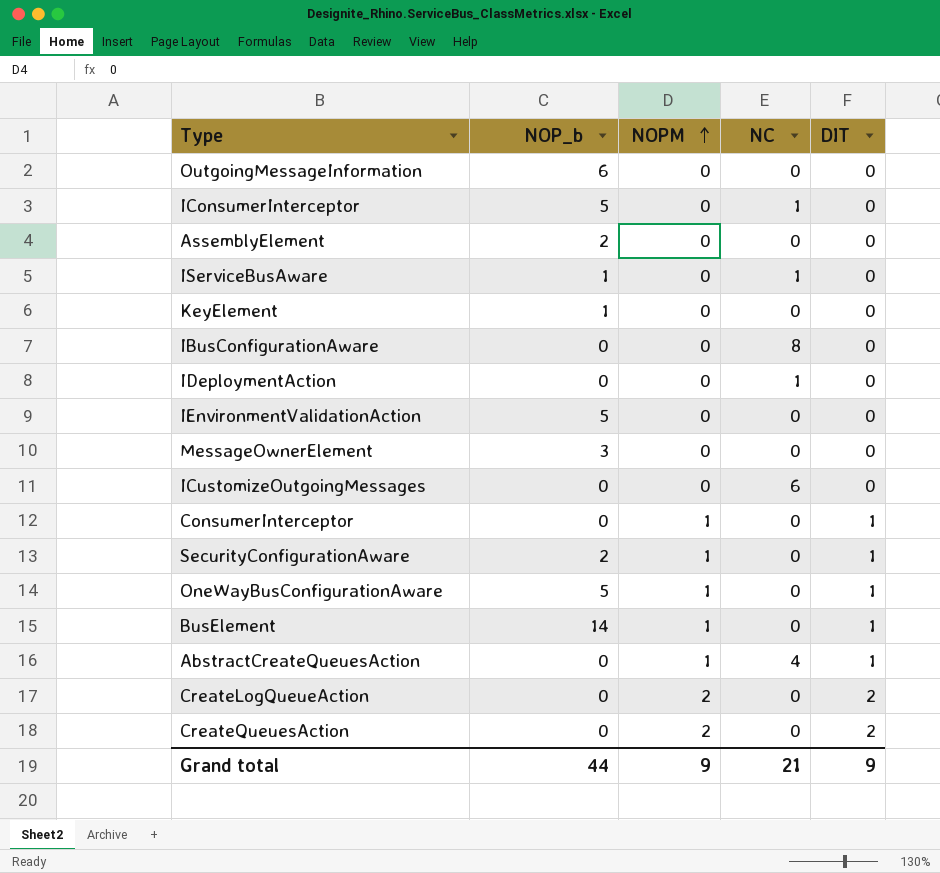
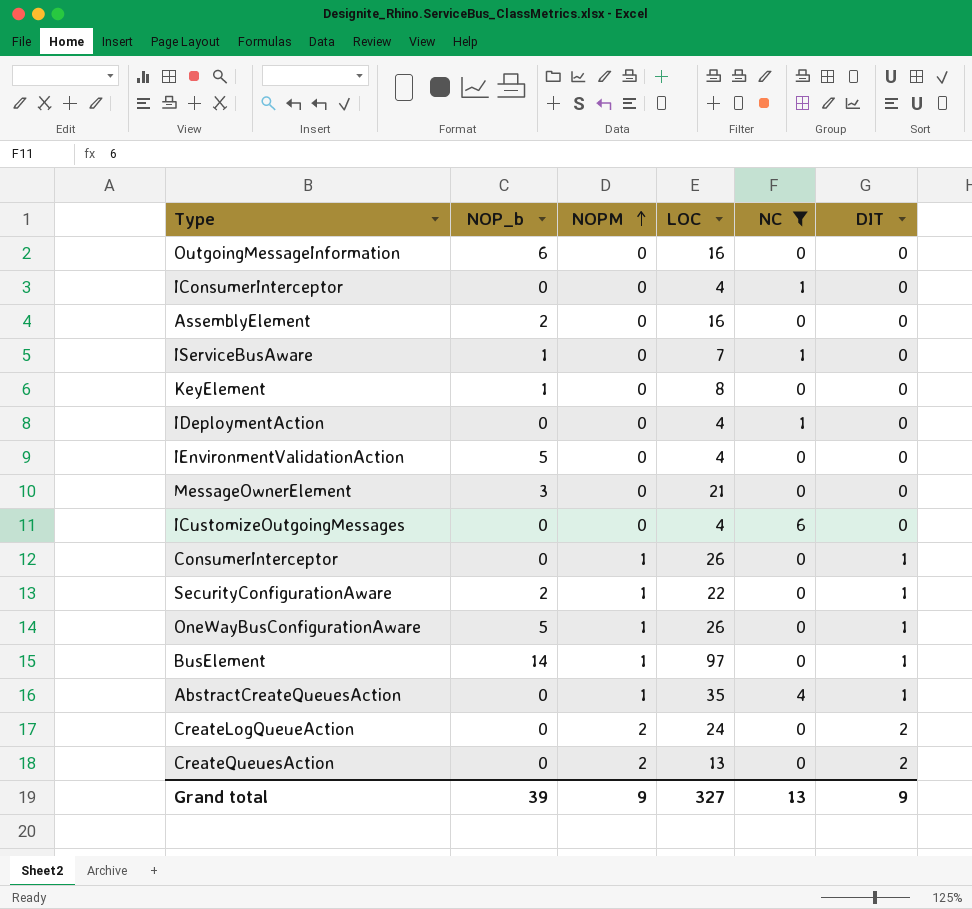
filter: none -> NC != 8
column LOC | position: none -> 4
IConsumerInterceptor | NOP_b: 5 -> 0
Grand total | NOP_b: 44 -> 39
Grand total | NC: 21 -> 13

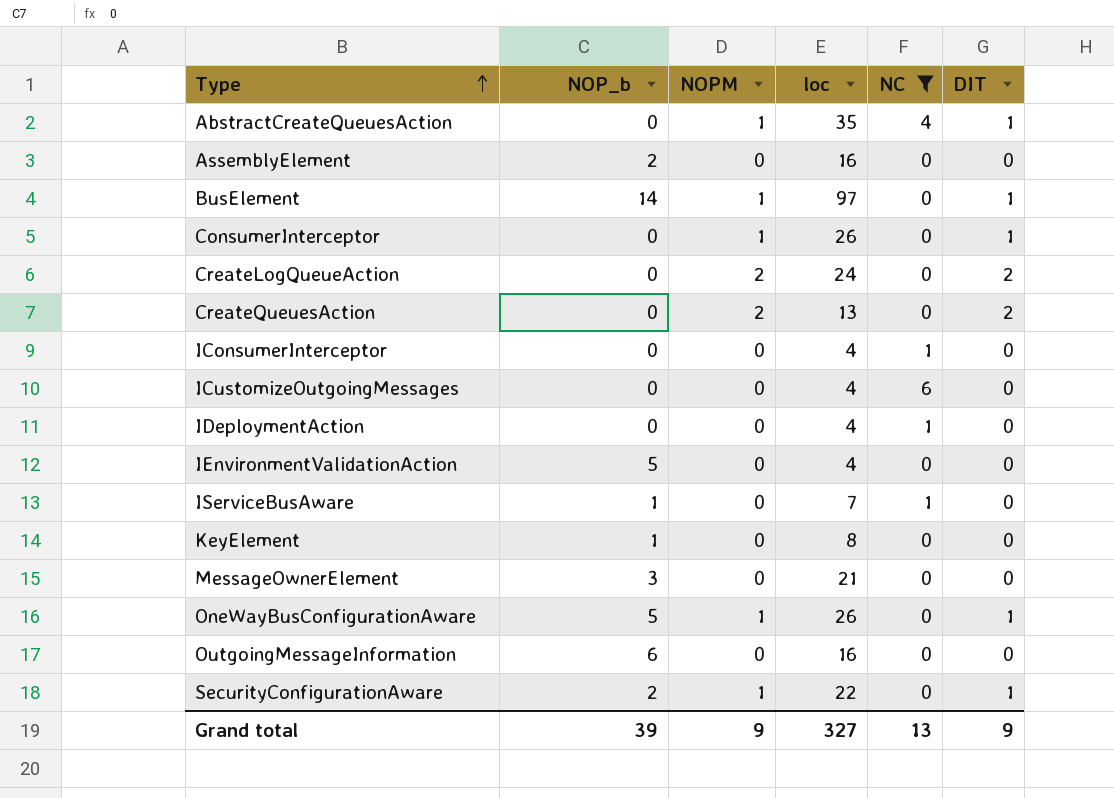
row order: NOPM ascending -> Type ascending
column name: LOC -> loc

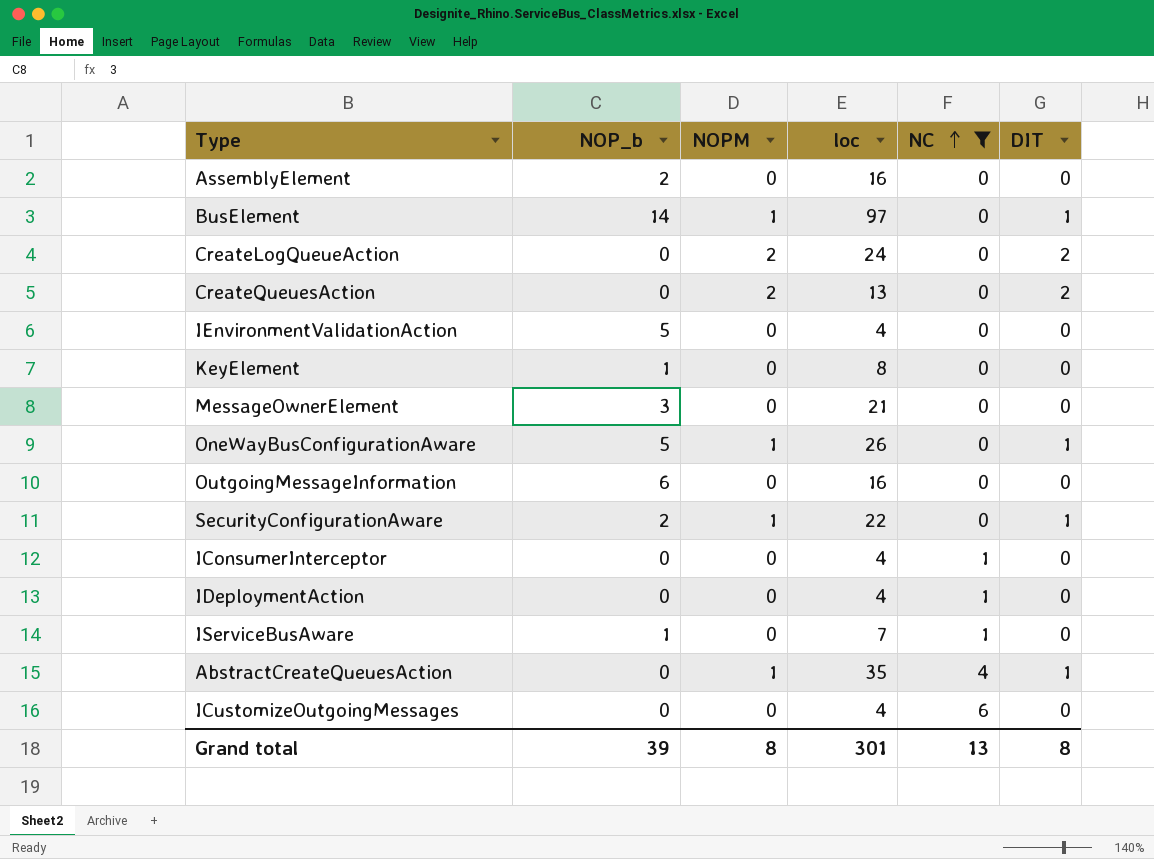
row order: Type ascending -> NC ascending
row ConsumerInterceptor: 0 | 1 | 26 | 0 | 1 -> none
Grand total | NOPM: 9 -> 8
Grand total | loc: 327 -> 301
Grand total | DIT: 9 -> 8

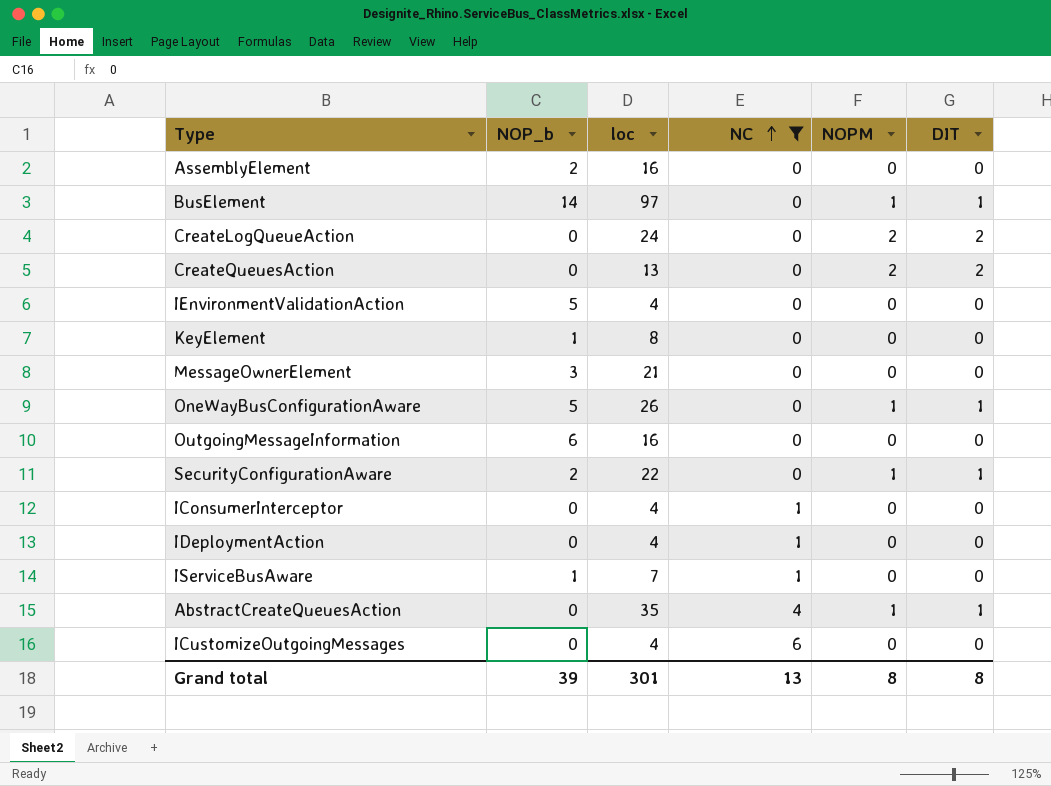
column NOPM | position: 3 -> 5

